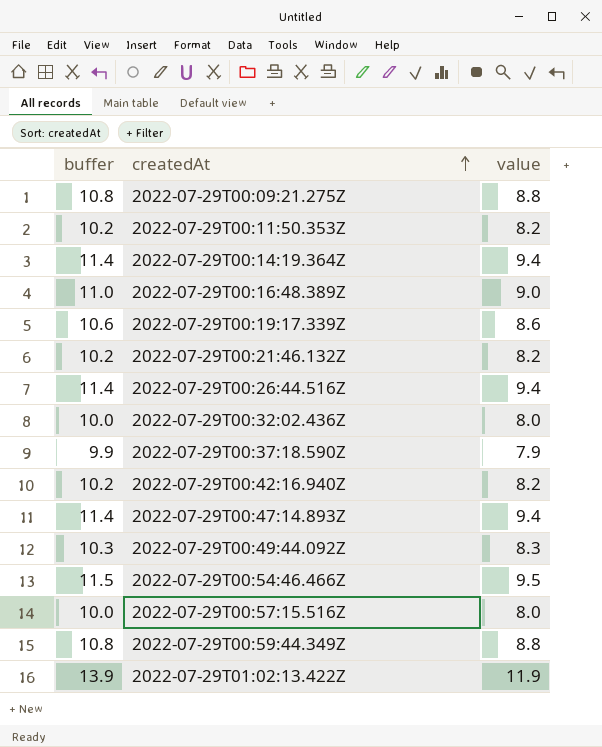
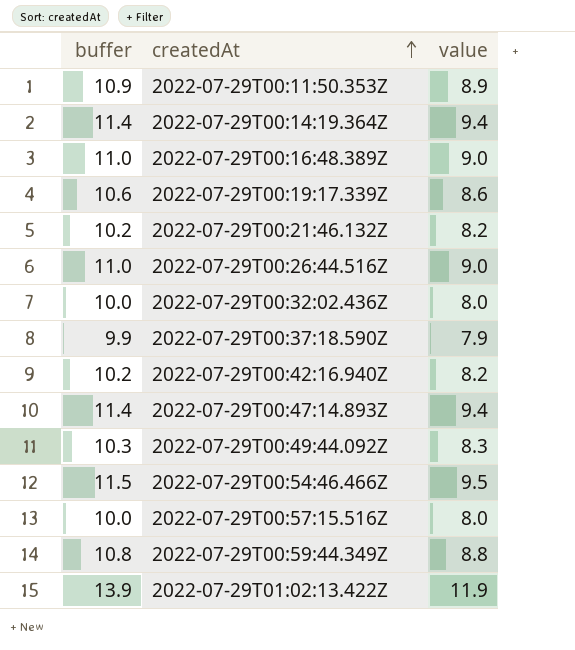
row 2022-07-29T00:09:21.275Z: 10.8 | 8.8 -> none
2022-07-29T00:11:50.353Z | buffer: 10.2 -> 10.9
2022-07-29T00:11:50.353Z | value: 8.2 -> 8.9
2022-07-29T00:26:44.516Z | buffer: 11.4 -> 11.0
2022-07-29T00:26:44.516Z | value: 9.4 -> 9.0

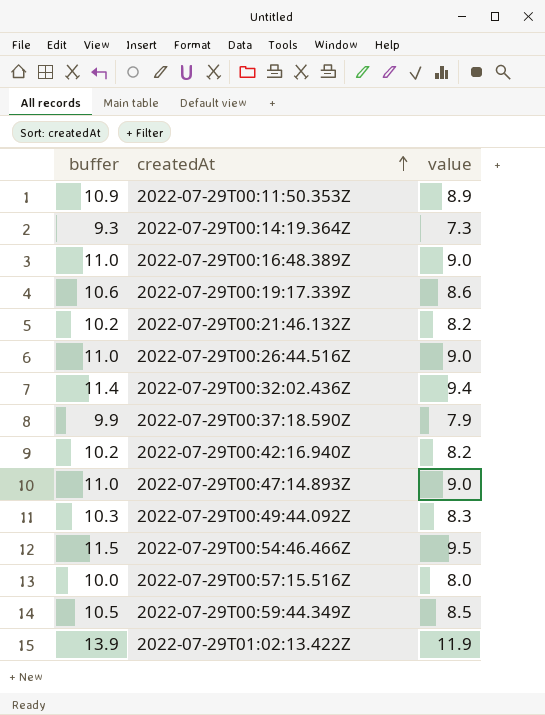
2022-07-29T00:14:19.364Z | buffer: 11.4 -> 9.3
2022-07-29T00:14:19.364Z | value: 9.4 -> 7.3
2022-07-29T00:32:02.436Z | buffer: 10.0 -> 11.4
2022-07-29T00:32:02.436Z | value: 8.0 -> 9.4
2022-07-29T00:47:14.893Z | buffer: 11.4 -> 11.0
2022-07-29T00:47:14.893Z | value: 9.4 -> 9.0
2022-07-29T00:59:44.349Z | buffer: 10.8 -> 10.5
2022-07-29T00:59:44.349Z | value: 8.8 -> 8.5

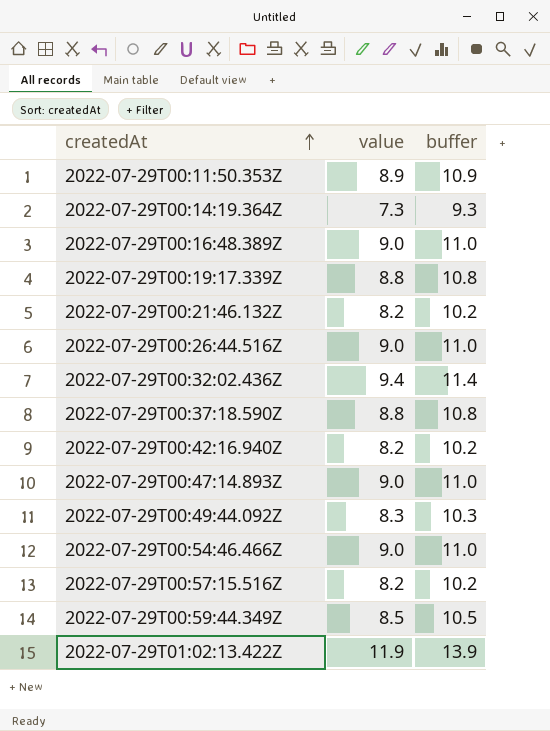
column buffer | position: 1 -> 3
2022-07-29T00:19:17.339Z | value: 8.6 -> 8.8
2022-07-29T00:19:17.339Z | buffer: 10.6 -> 10.8
2022-07-29T00:37:18.590Z | value: 7.9 -> 8.8
2022-07-29T00:37:18.590Z | buffer: 9.9 -> 10.8
2022-07-29T00:54:46.466Z | value: 9.5 -> 9.0
2022-07-29T00:54:46.466Z | buffer: 11.5 -> 11.0
2022-07-29T00:57:15.516Z | value: 8.0 -> 8.2
2022-07-29T00:57:15.516Z | buffer: 10.0 -> 10.2

